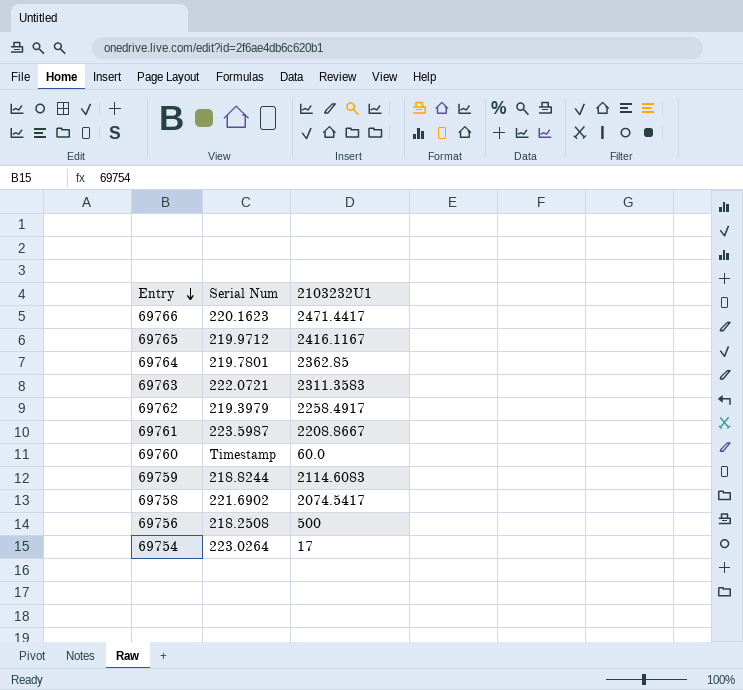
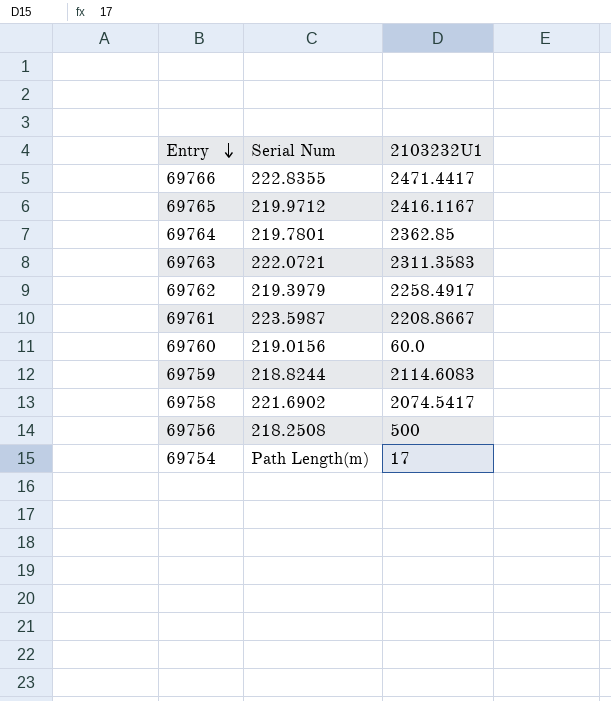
69766 | Serial Num: 220.1623 -> 222.8355
69760 | Serial Num: Timestamp -> 219.0156
69754 | Serial Num: 223.0264 -> Path Length(m)

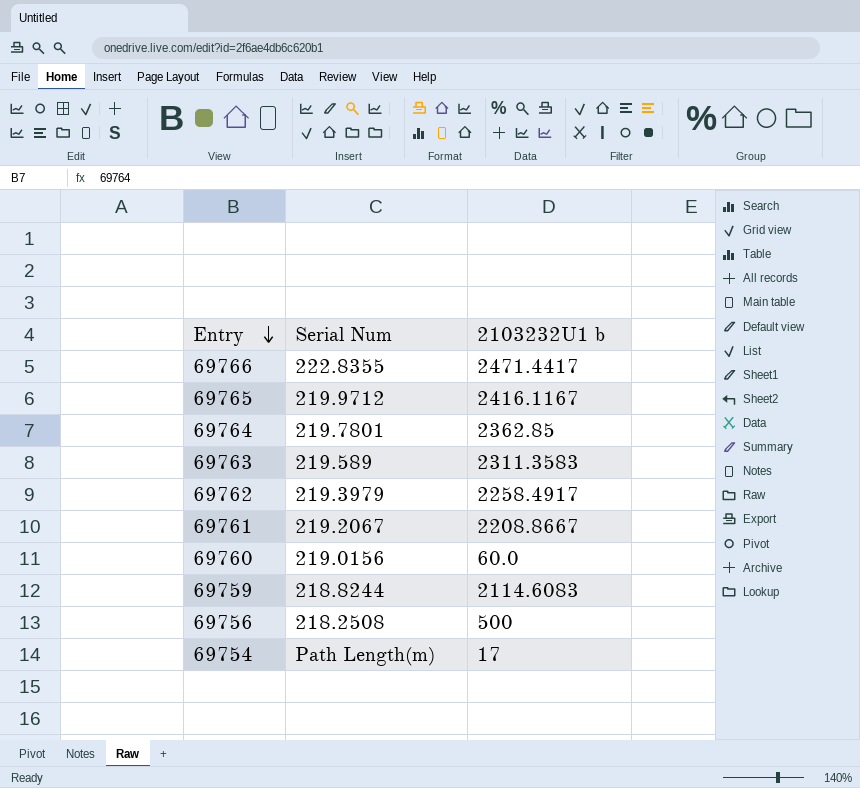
column name: 2103232U1 -> 2103232U1 b
row 69758: 221.6902 | 2074.5417 -> none
69763 | Serial Num: 222.0721 -> 219.589
69761 | Serial Num: 223.5987 -> 219.2067

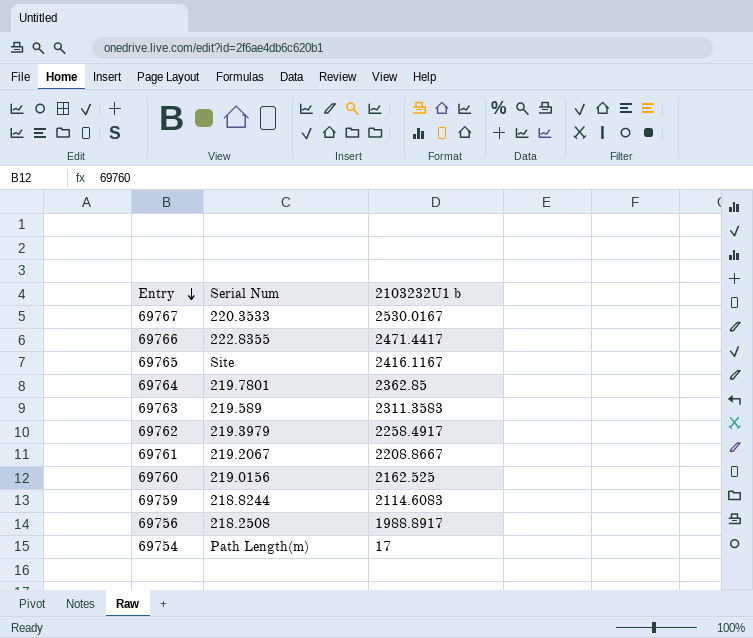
row 69767: none -> 220.3533 | 2530.0167
69765 | Serial Num: 219.9712 -> Site
69760 | 2103232U1 b: 60.0 -> 2162.525
69756 | 2103232U1 b: 500 -> 1988.8917

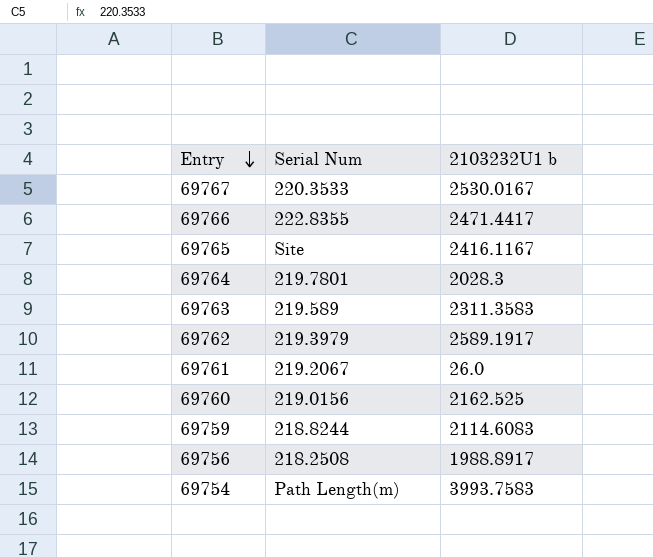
69764 | 2103232U1 b: 2362.85 -> 2028.3
69762 | 2103232U1 b: 2258.4917 -> 2589.1917
69761 | 2103232U1 b: 2208.8667 -> 26.0
69754 | 2103232U1 b: 17 -> 3993.7583

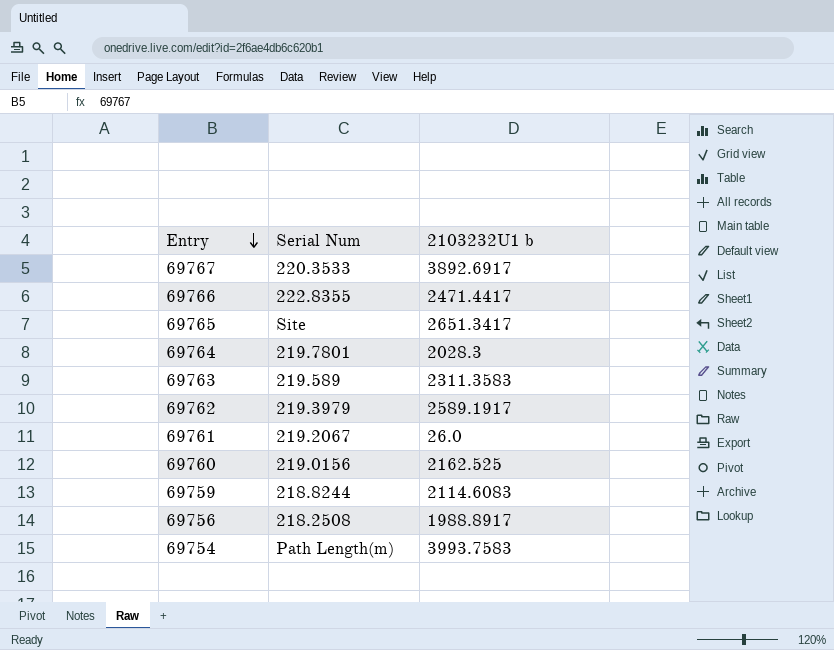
69767 | 2103232U1 b: 2530.0167 -> 3892.6917
69765 | 2103232U1 b: 2416.1167 -> 2651.3417

